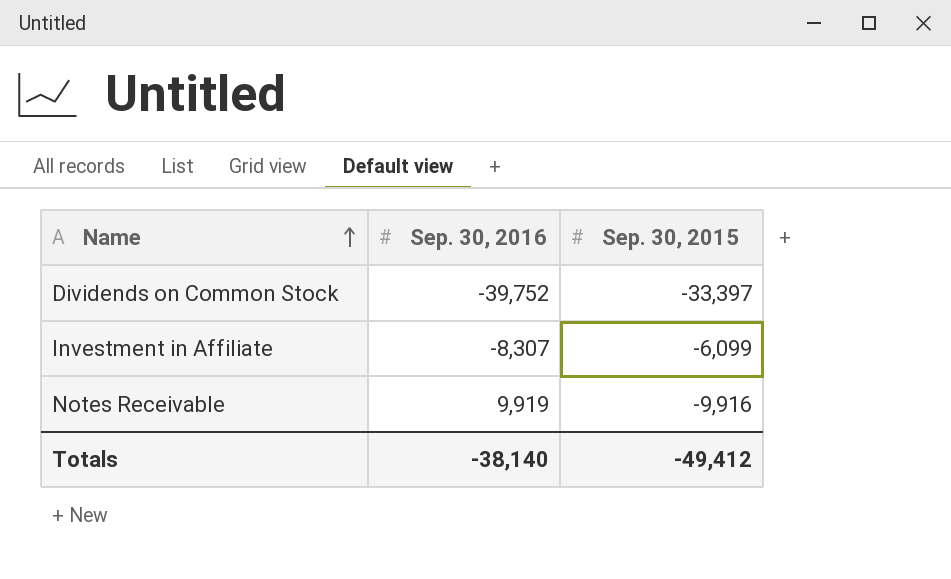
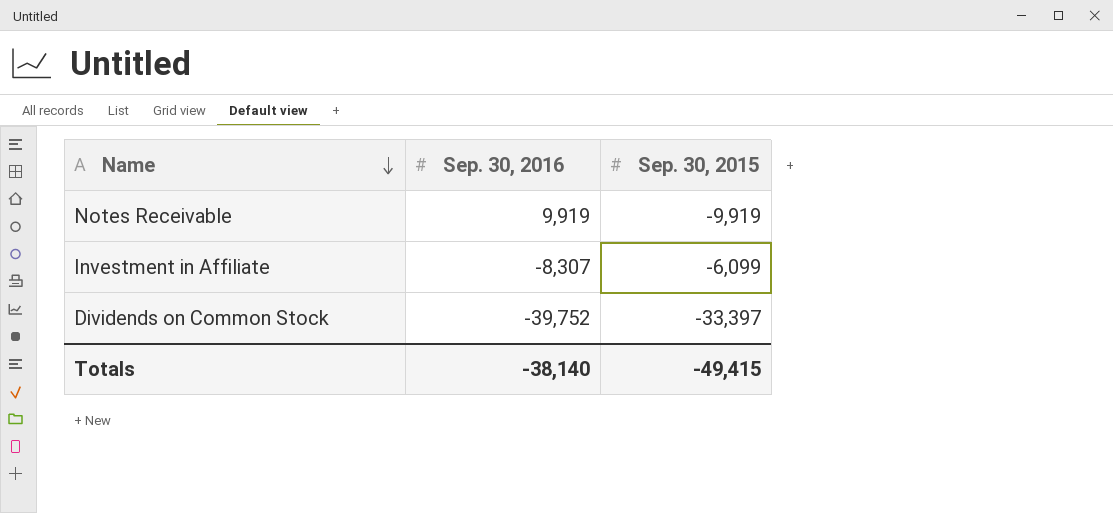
row order: Name ascending -> Name descending
Notes Receivable | Sep. 30, 2015: -9,916 -> -9,919
Totals | Sep. 30, 2015: -49,412 -> -49,415

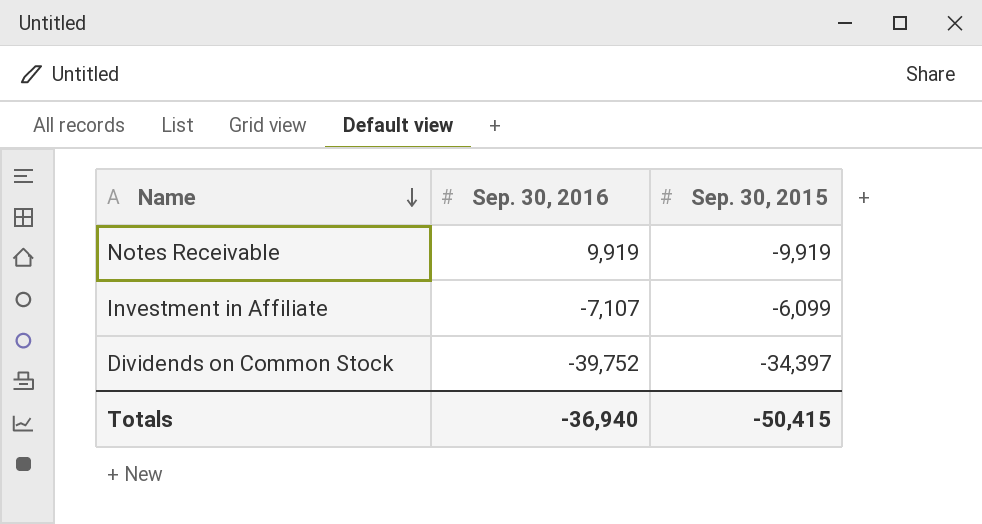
Investment in Affiliate | Sep. 30, 2016: -8,307 -> -7,107
Dividends on Common Stock | Sep. 30, 2015: -33,397 -> -34,397
Totals | Sep. 30, 2016: -38,140 -> -36,940
Totals | Sep. 30, 2015: -49,415 -> -50,415

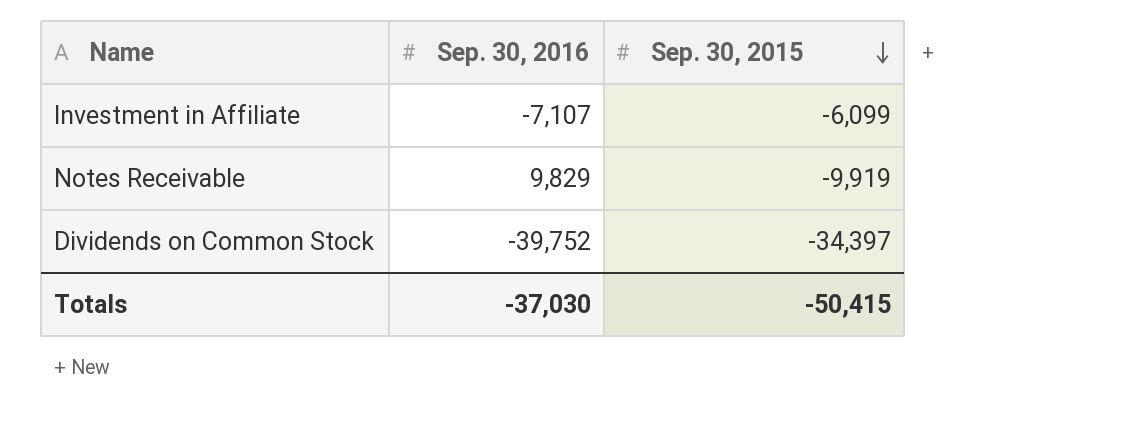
row order: Name descending -> Sep. 30, 2015 descending
Notes Receivable | Sep. 30, 2016: 9,919 -> 9,829
Totals | Sep. 30, 2016: -36,940 -> -37,030

